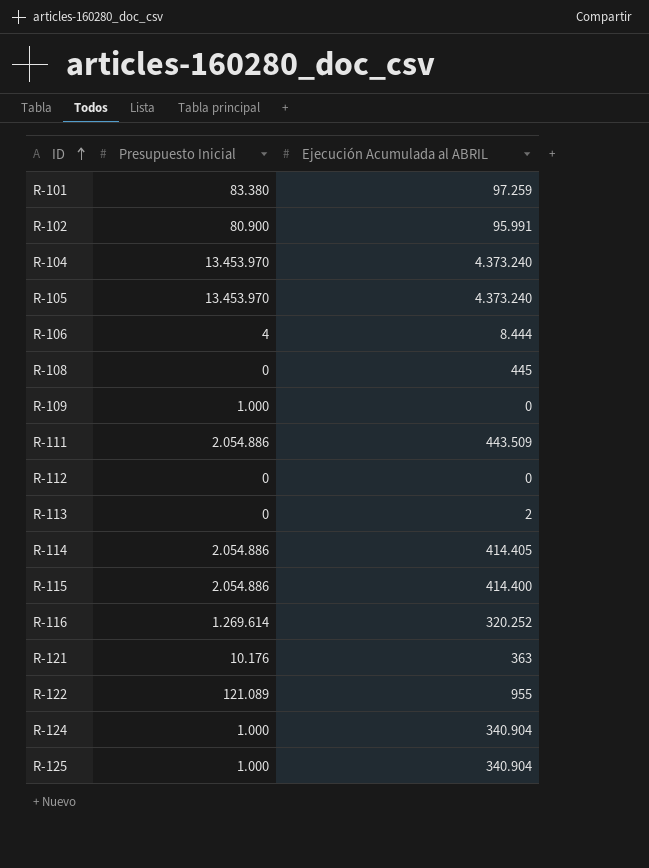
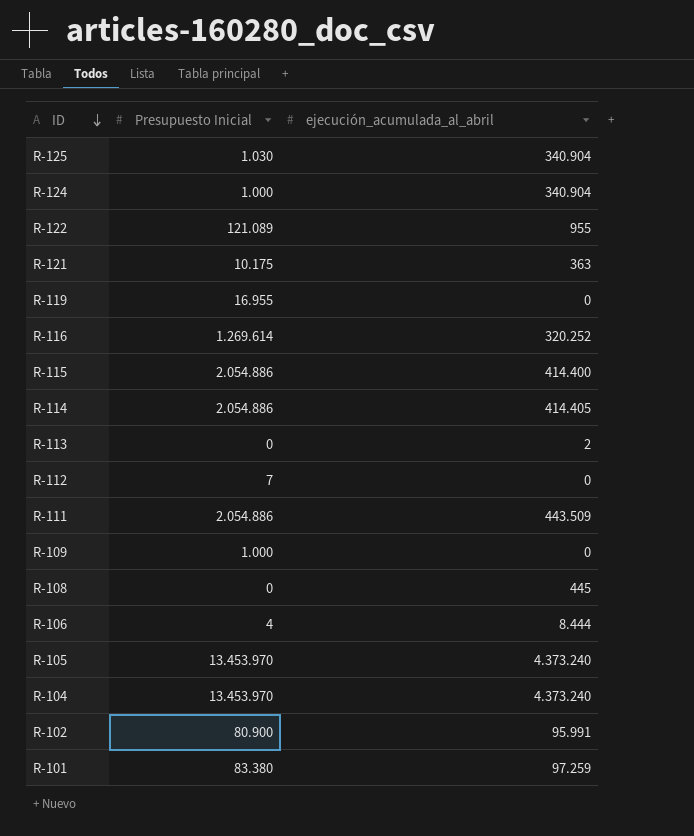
row order: ID ascending -> ID descending
column name: Ejecución Acumulada al ABRIL -> ejecución_acumulada_al_abril
R-125 | Presupuesto Inicial: 1.000 -> 1.030
R-121 | Presupuesto Inicial: 10.176 -> 10.175
row R-119: none -> 16.955 | 0
R-112 | Presupuesto Inicial: 0 -> 7

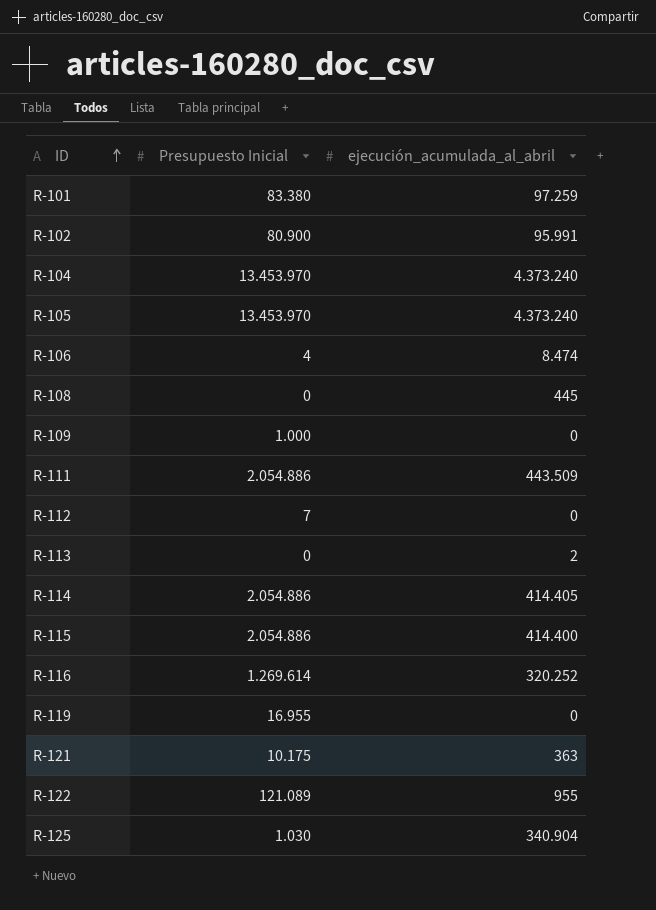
row order: ID descending -> ID ascending
row R-124: 1.000 | 340.904 -> none
R-106 | ejecución_acumulada_al_abril: 8.444 -> 8.474

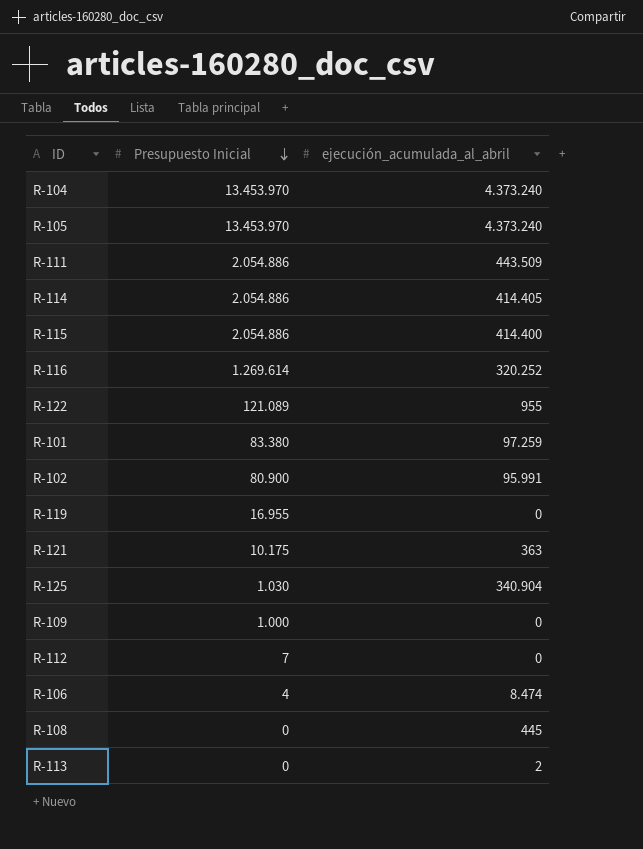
row order: ID ascending -> Presupuesto Inicial descending

